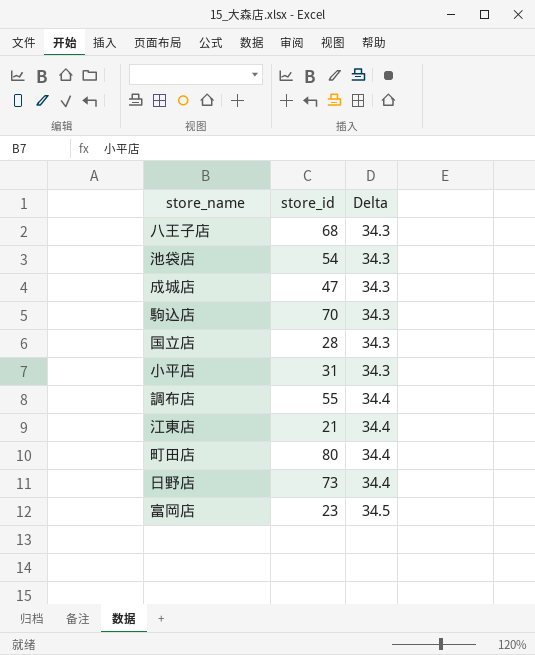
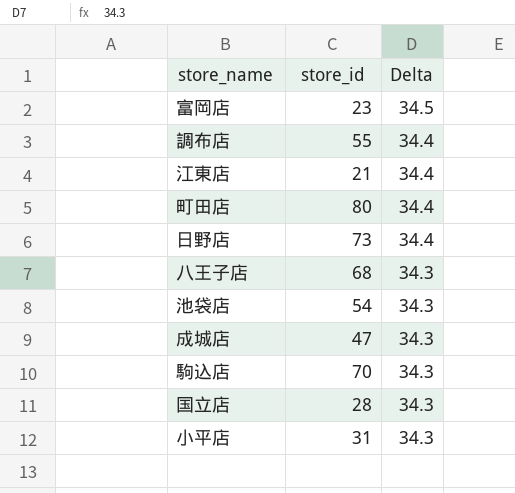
row order: Delta ascending -> Delta descending

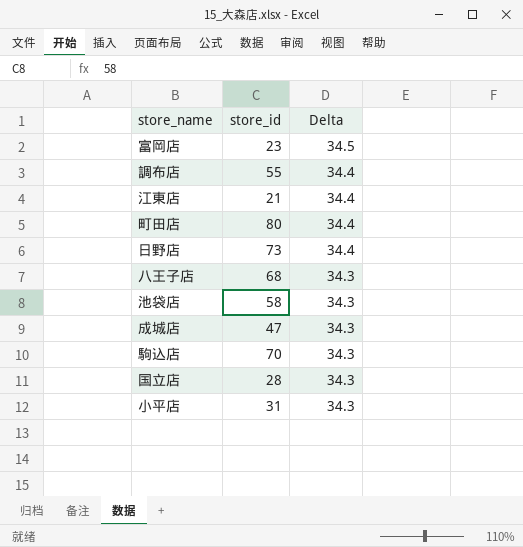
池袋店 | store_id: 54 -> 58

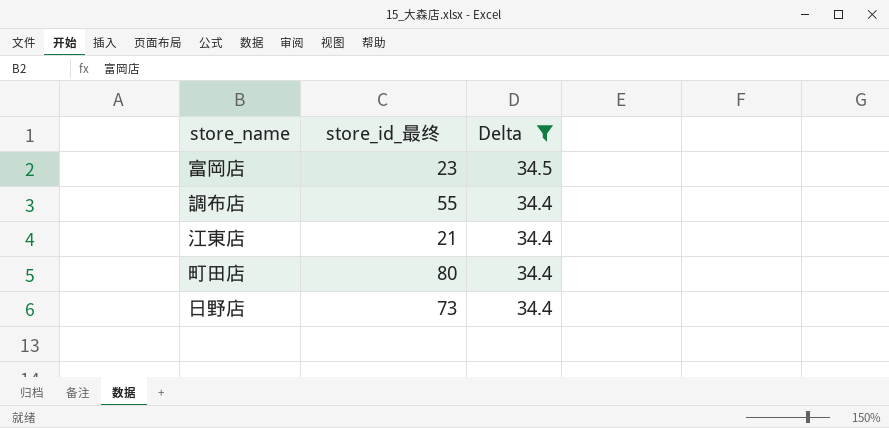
filter: none -> Delta != 34.3
column name: store_id -> store_id_最终

